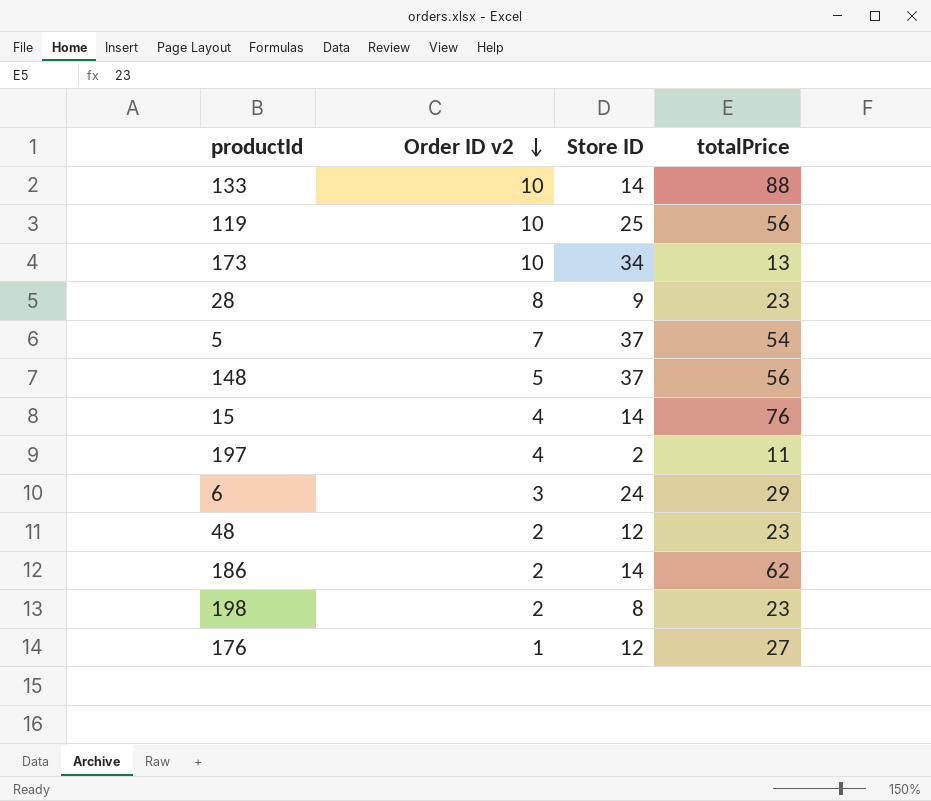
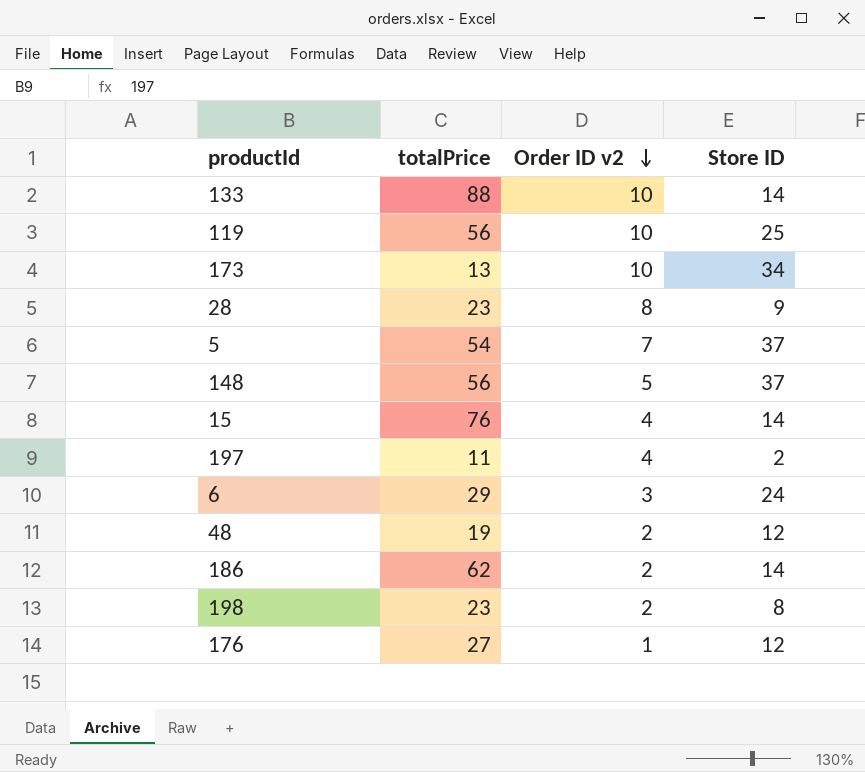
column totalPrice | position: 4 -> 2
48 | totalPrice: 23 -> 19

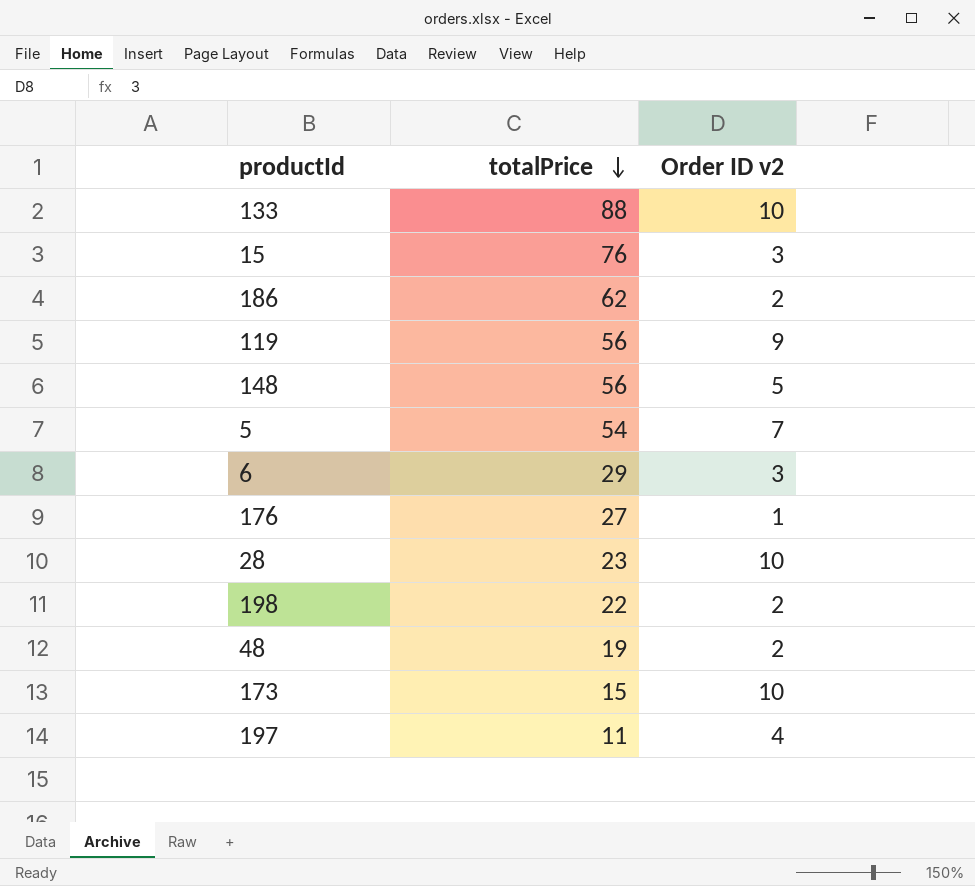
row order: Order ID v2 descending -> totalPrice descending
column Store ID | position: 4 -> none
15 | Order ID v2: 4 -> 3
119 | Order ID v2: 10 -> 9
28 | Order ID v2: 8 -> 10
198 | totalPrice: 23 -> 22
173 | totalPrice: 13 -> 15

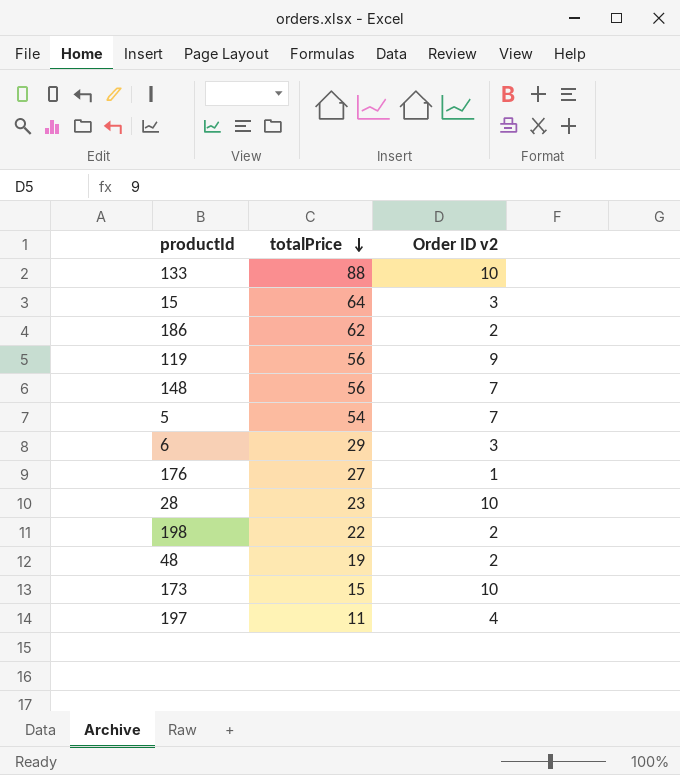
15 | totalPrice: 76 -> 64
148 | Order ID v2: 5 -> 7

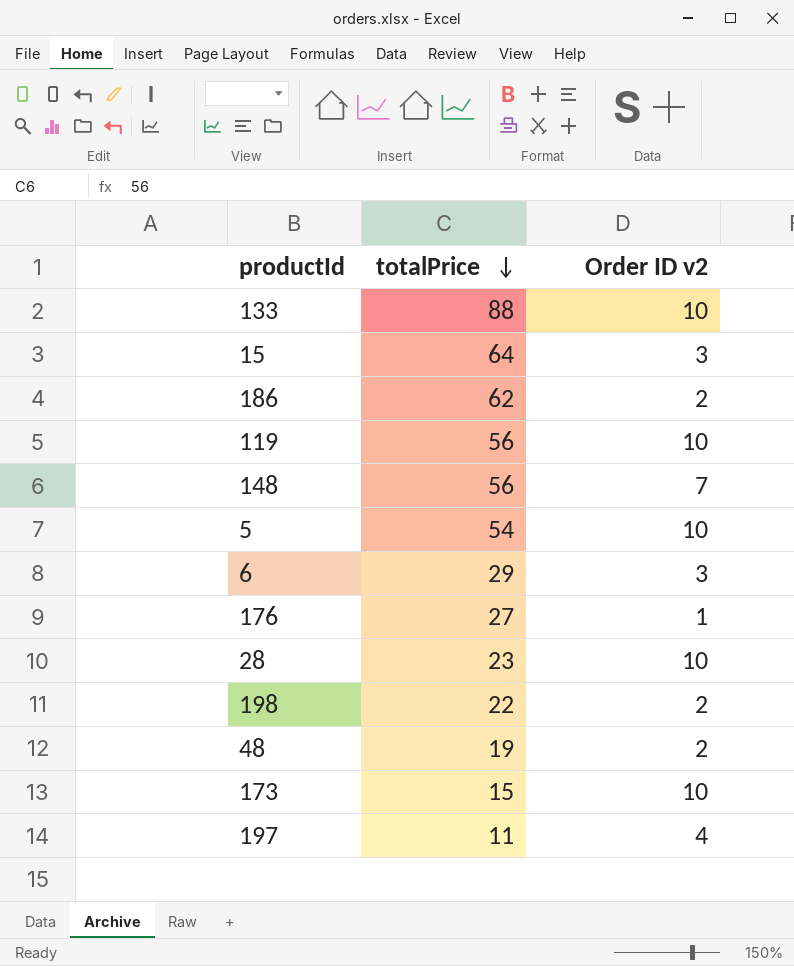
119 | Order ID v2: 9 -> 10
5 | Order ID v2: 7 -> 10

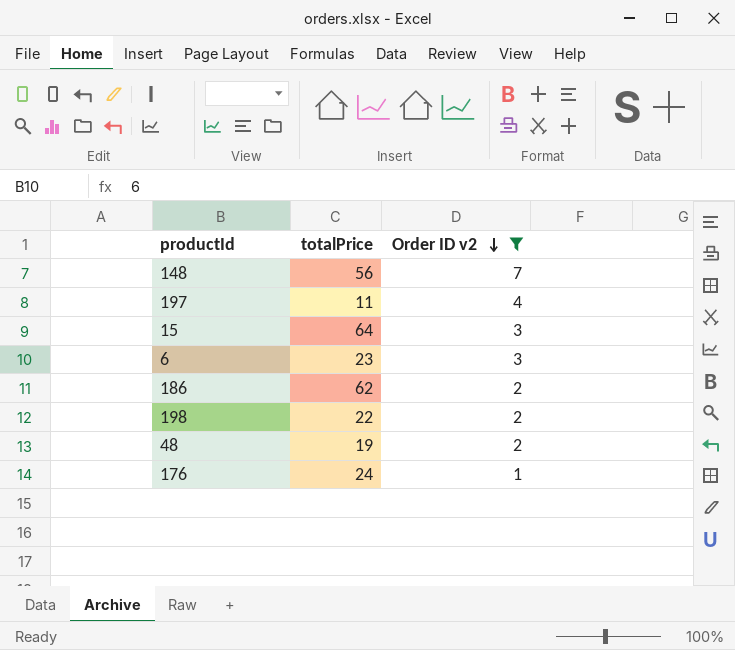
filter: none -> Order ID v2 != 10
row order: totalPrice descending -> Order ID v2 descending
6 | totalPrice: 29 -> 23
176 | totalPrice: 27 -> 24

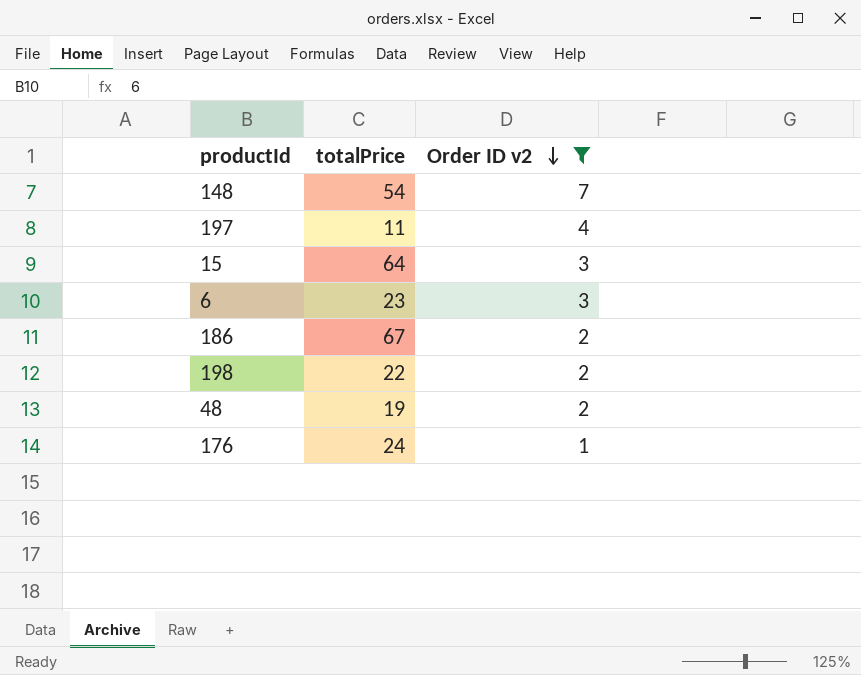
148 | totalPrice: 56 -> 54
186 | totalPrice: 62 -> 67

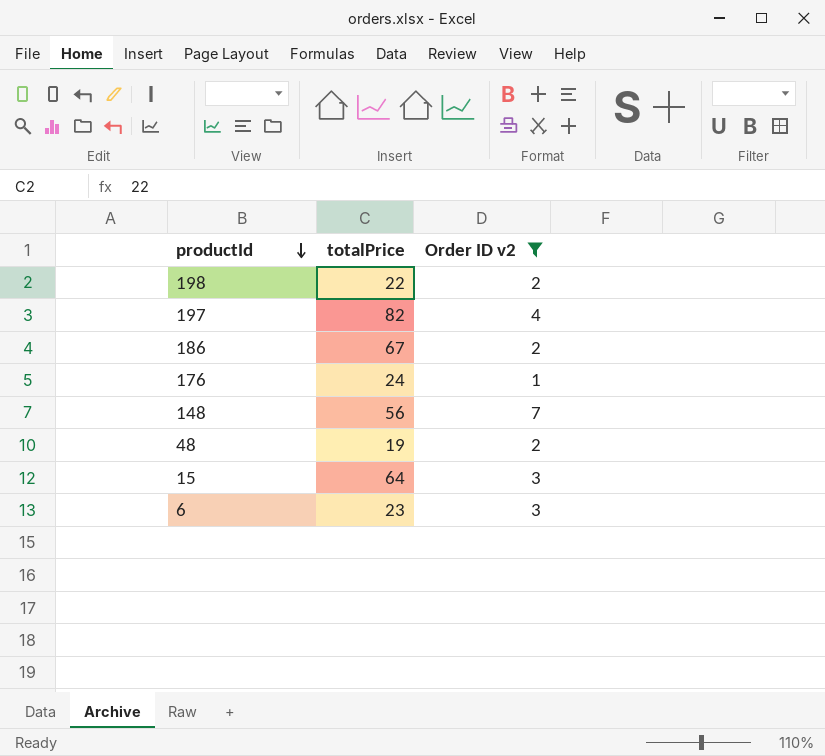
row order: Order ID v2 descending -> productId descending
197 | totalPrice: 11 -> 82
148 | totalPrice: 54 -> 56

